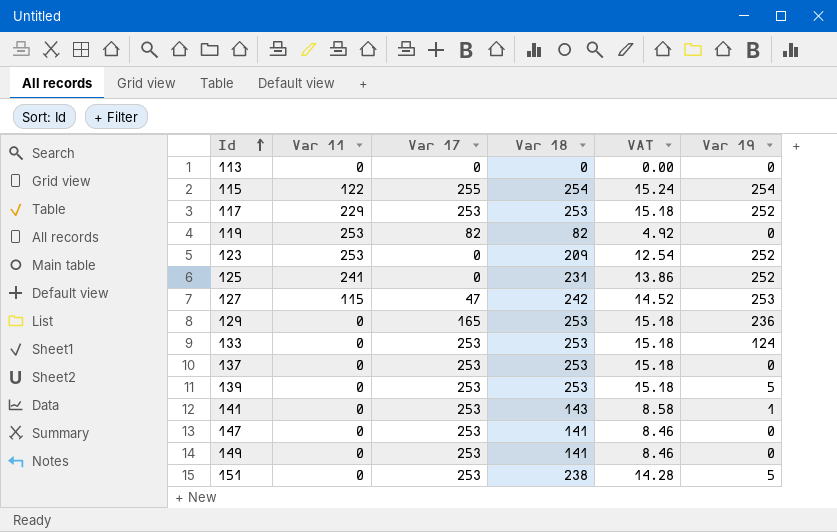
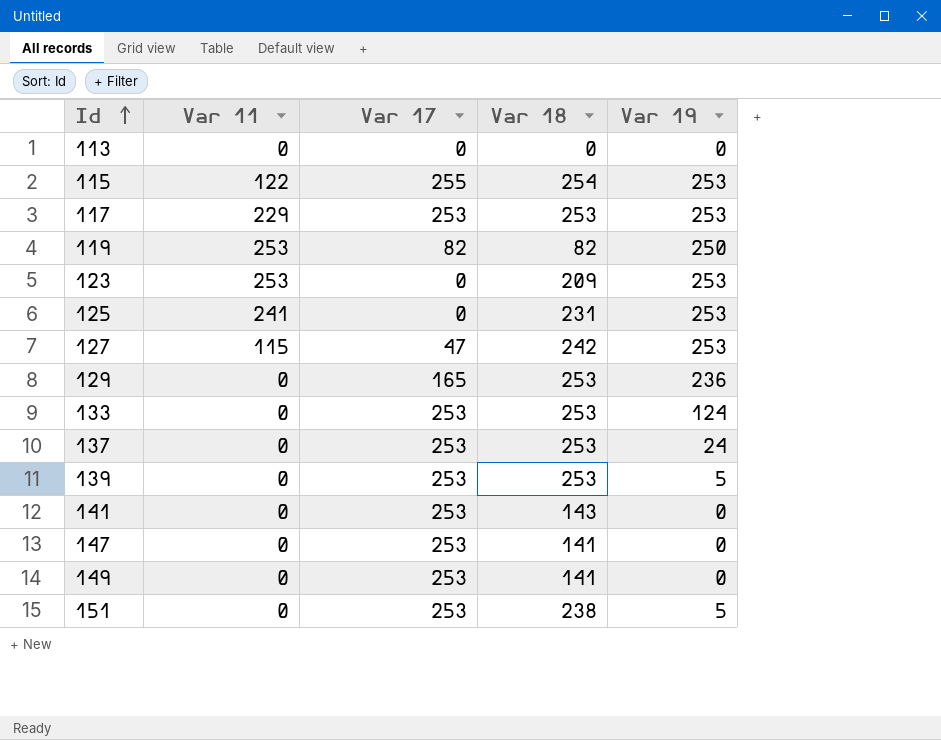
column VAT | formula: [Var 18] * 0.06 -> none
115 | Var 19: 254 -> 253
117 | Var 19: 252 -> 253
119 | Var 19: 0 -> 250
123 | Var 19: 252 -> 253
125 | Var 19: 252 -> 253
137 | Var 19: 0 -> 24
141 | Var 19: 1 -> 0

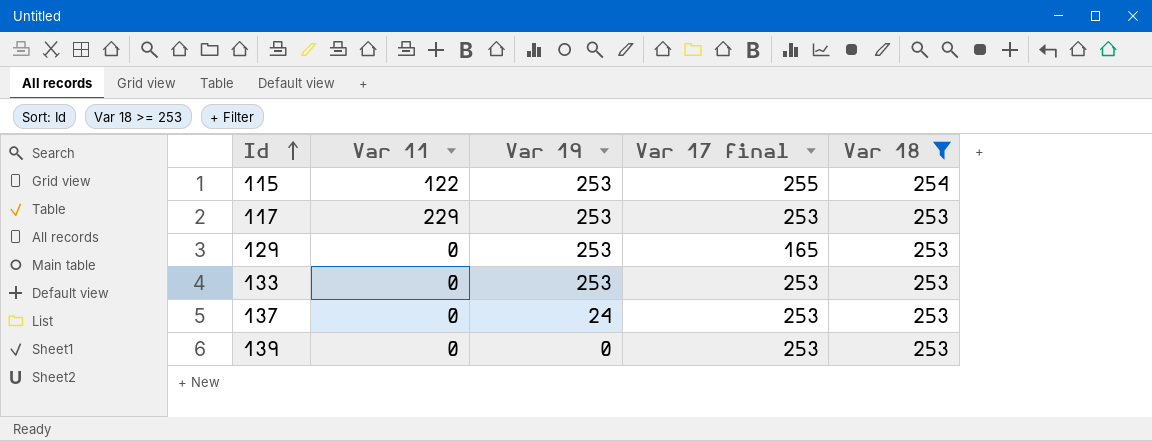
filter: none -> Var 18 >= 253
column Var 19 | position: 5 -> 3
column name: Var 17 -> Var 17 final
129 | Var 19: 236 -> 253
133 | Var 19: 124 -> 253
139 | Var 19: 5 -> 0

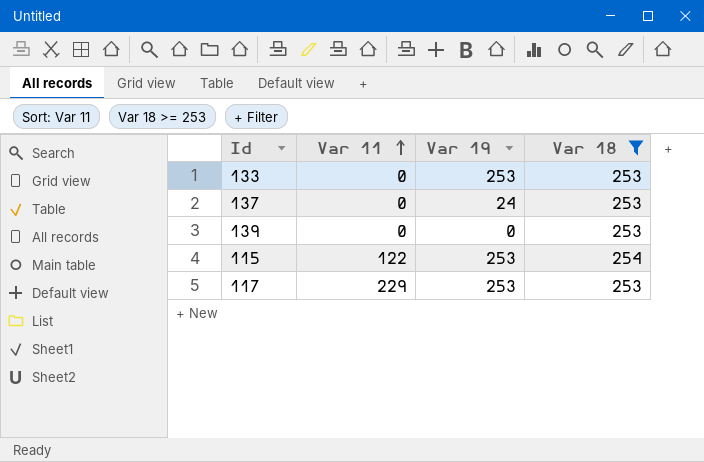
row order: Id ascending -> Var 11 ascending
column Var 17 final | position: 4 -> none
row 129: 0 | 253 | 165 | 253 -> none

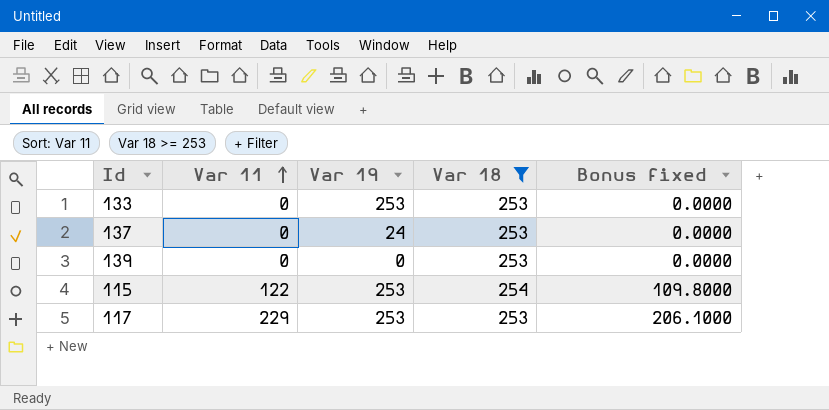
column Bonus fixed | formula: none -> [Var 11] * 0.9

